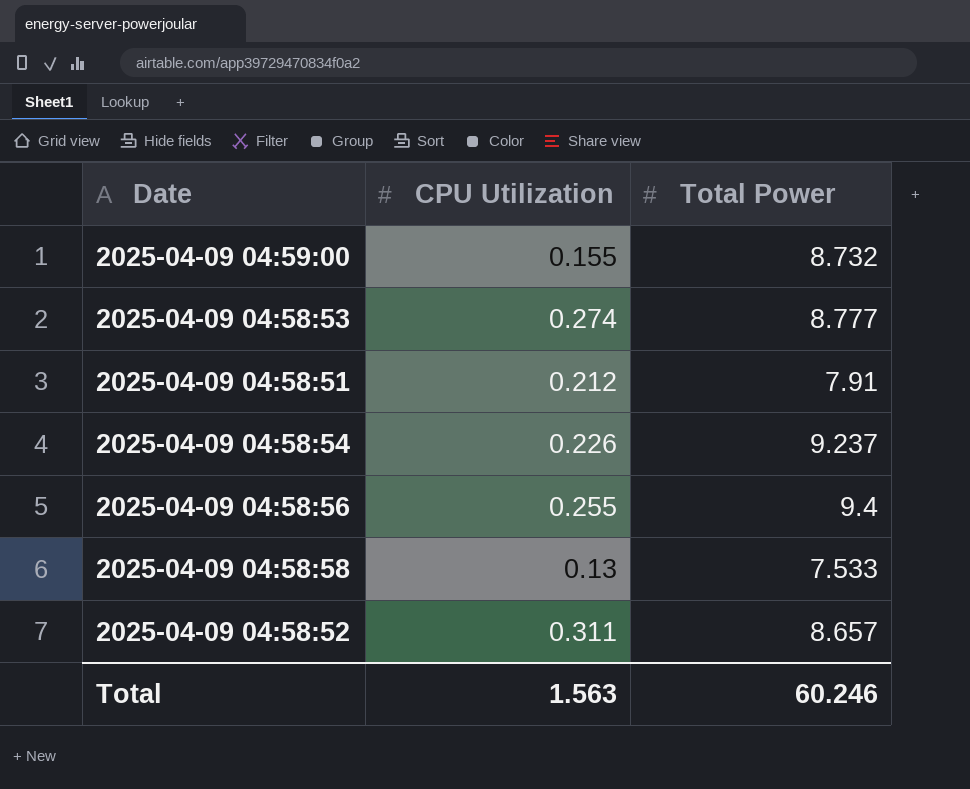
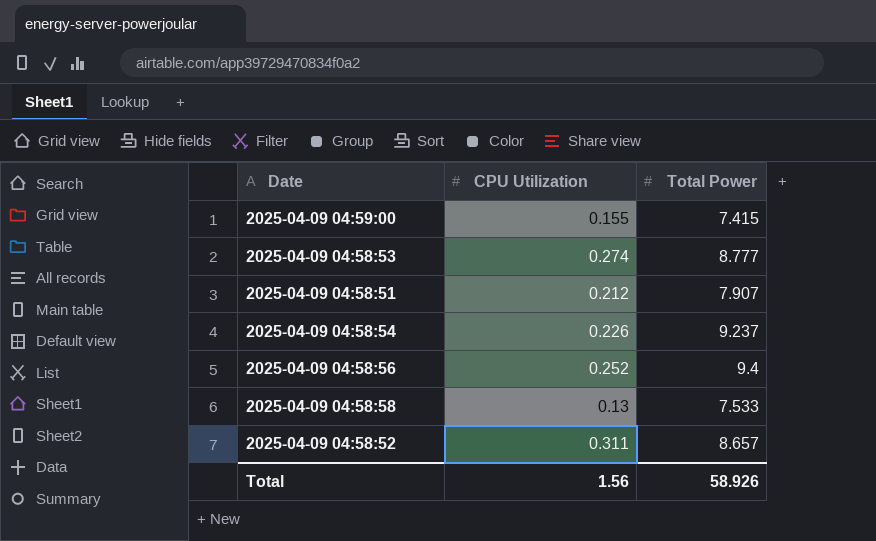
2025-04-09 04:59:00 | Total Power: 8.732 -> 7.415
2025-04-09 04:58:51 | Total Power: 7.91 -> 7.907
2025-04-09 04:58:56 | CPU Utilization: 0.255 -> 0.252
Total | CPU Utilization: 1.563 -> 1.56
Total | Total Power: 60.246 -> 58.926

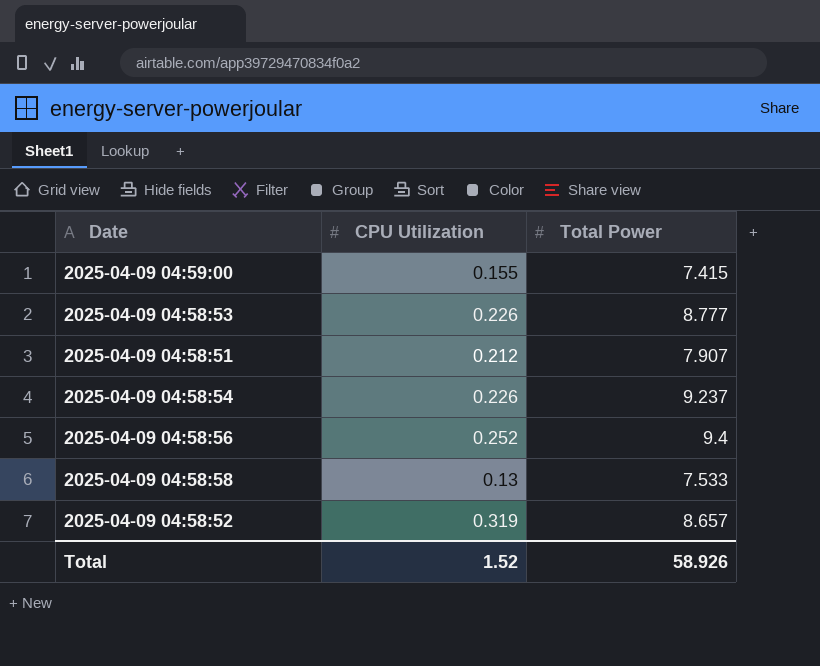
2025-04-09 04:58:53 | CPU Utilization: 0.274 -> 0.226
2025-04-09 04:58:52 | CPU Utilization: 0.311 -> 0.319
Total | CPU Utilization: 1.56 -> 1.52

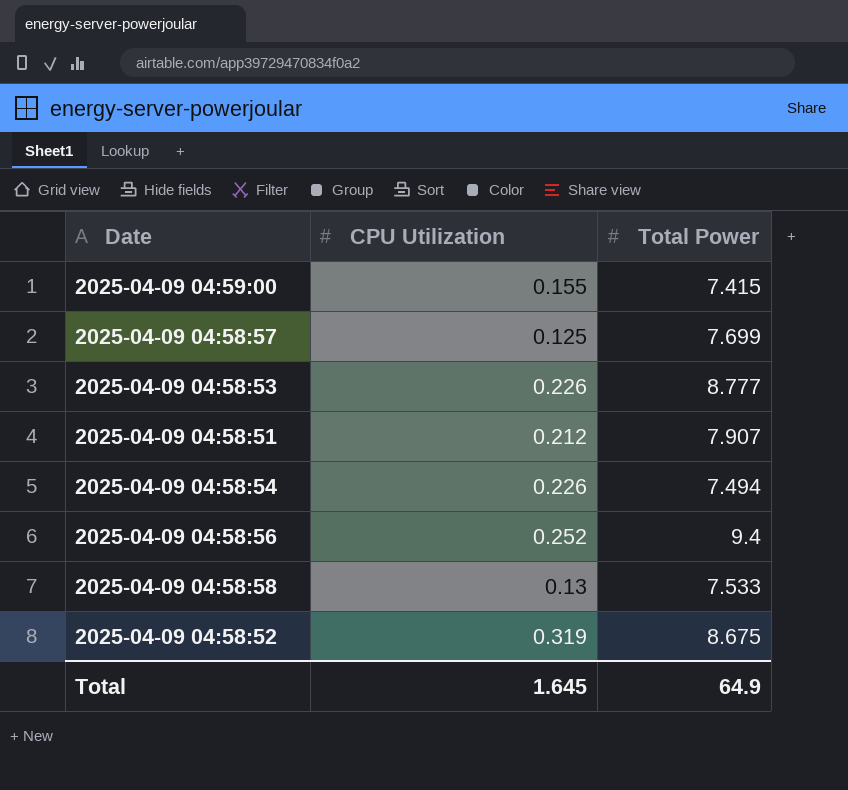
row 2025-04-09 04:58:57: none -> 0.125 | 7.699
2025-04-09 04:58:54 | Total Power: 9.237 -> 7.494
2025-04-09 04:58:52 | Total Power: 8.657 -> 8.675
Total | CPU Utilization: 1.52 -> 1.645
Total | Total Power: 58.926 -> 64.9

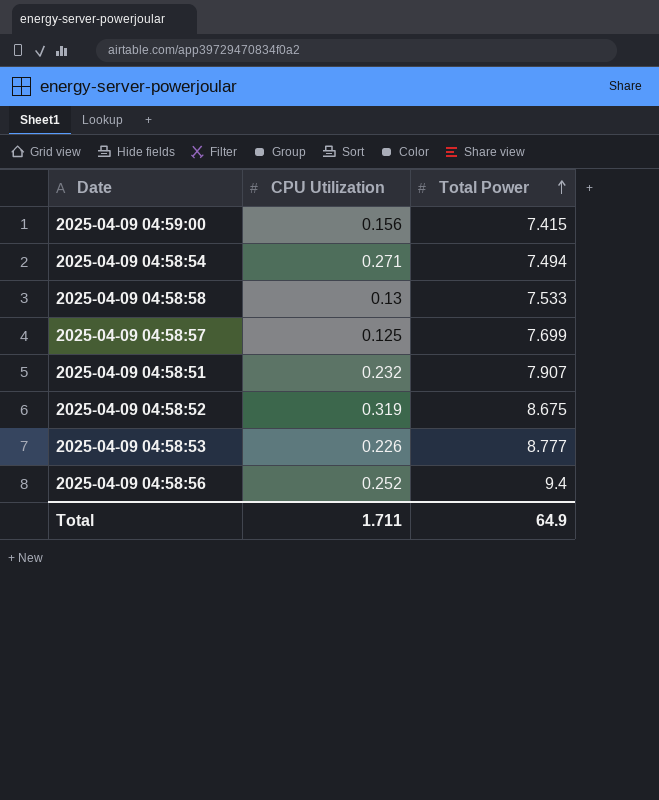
row order: none -> Total Power ascending
2025-04-09 04:59:00 | CPU Utilization: 0.155 -> 0.156
2025-04-09 04:58:54 | CPU Utilization: 0.226 -> 0.271
2025-04-09 04:58:51 | CPU Utilization: 0.212 -> 0.232
Total | CPU Utilization: 1.645 -> 1.711

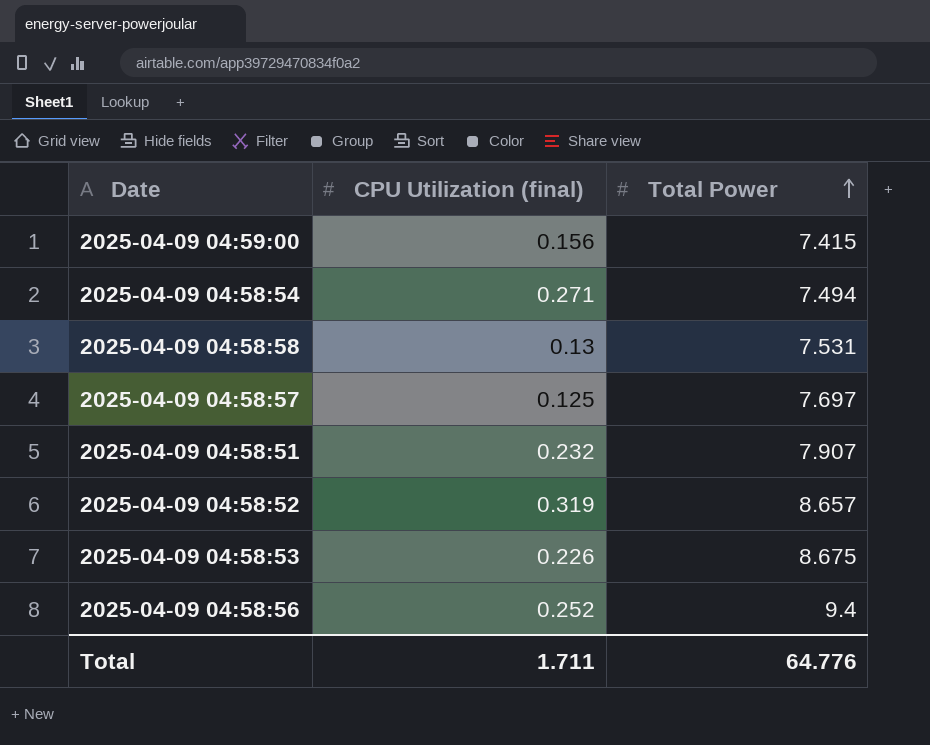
column name: CPU Utilization -> CPU Utilization (final)
2025-04-09 04:58:58 | Total Power: 7.533 -> 7.531
2025-04-09 04:58:57 | Total Power: 7.699 -> 7.697
2025-04-09 04:58:52 | Total Power: 8.675 -> 8.657
2025-04-09 04:58:53 | Total Power: 8.777 -> 8.675
Total | Total Power: 64.9 -> 64.776

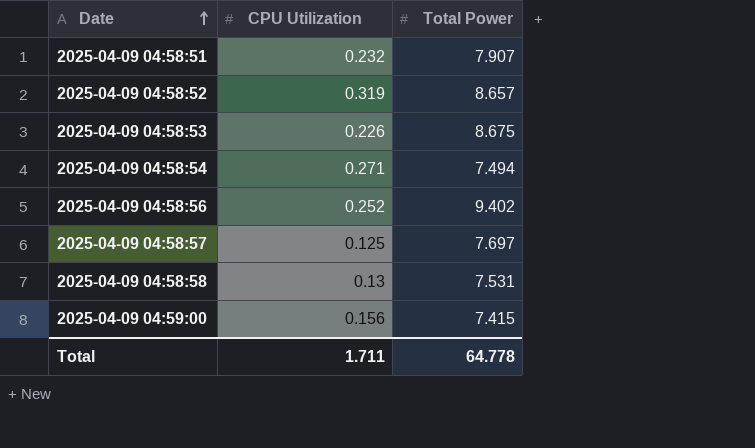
row order: Total Power ascending -> Date ascending
column name: CPU Utilization (final) -> CPU Utilization
2025-04-09 04:58:56 | Total Power: 9.4 -> 9.402
Total | Total Power: 64.776 -> 64.778

